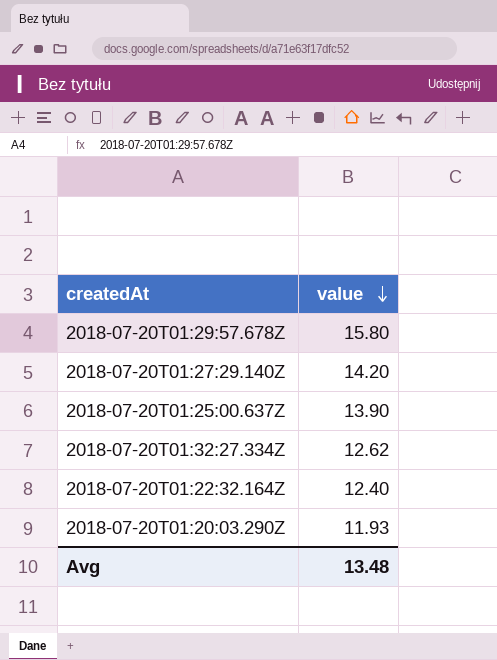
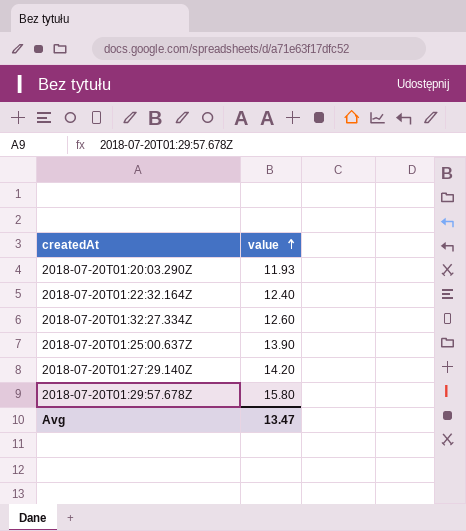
row order: value descending -> value ascending
2018-07-20T01:32:27.334Z | value: 12.62 -> 12.60
Avg | value: 13.48 -> 13.47

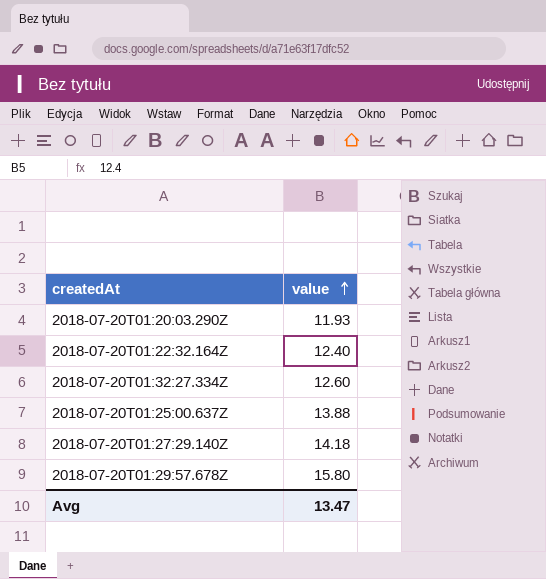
2018-07-20T01:25:00.637Z | value: 13.90 -> 13.88
2018-07-20T01:27:29.140Z | value: 14.20 -> 14.18

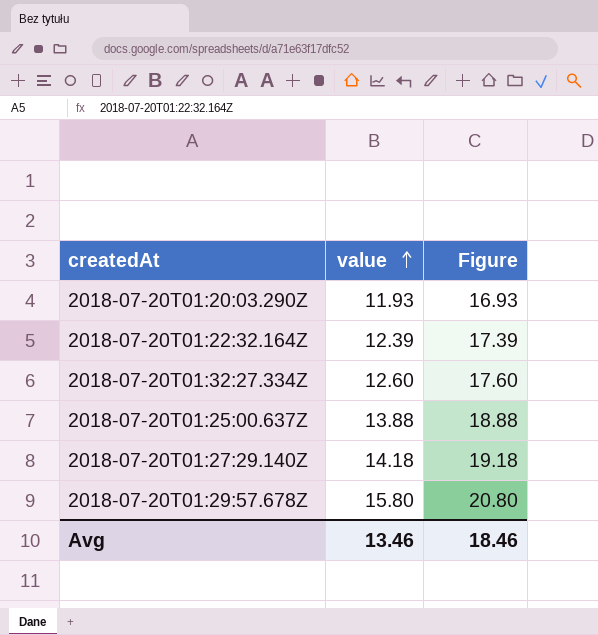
column Figure | formula: none -> [value] + 5
2018-07-20T01:22:32.164Z | value: 12.40 -> 12.39
Avg | value: 13.47 -> 13.46

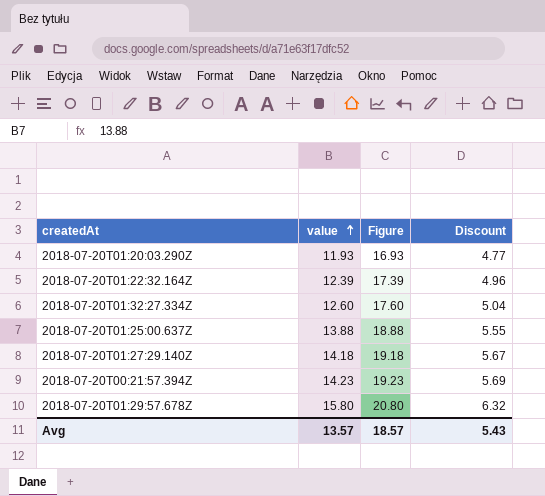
column Discount | formula: none -> [value] * 0.4
row 2018-07-20T00:21:57.394Z: none -> 14.23 | 19.23 | 5.69
Avg | value: 13.46 -> 13.57
Avg | Figure: 18.46 -> 18.57

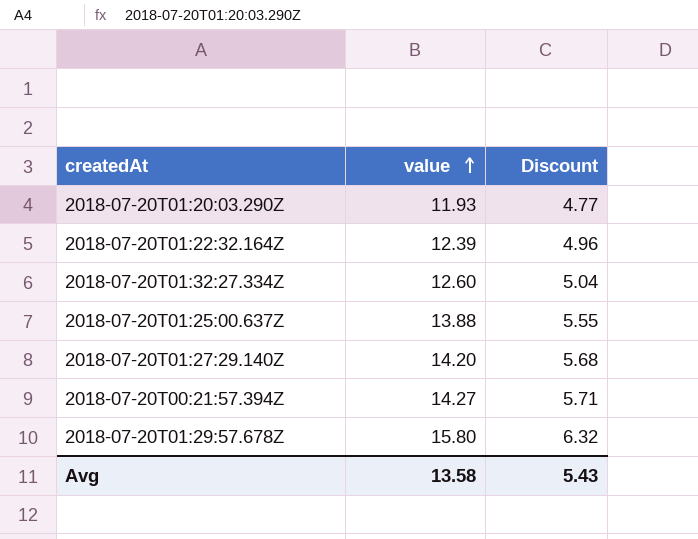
column Figure | formula: [value] + 5 -> none
2018-07-20T01:27:29.140Z | value: 14.18 -> 14.20
2018-07-20T01:27:29.140Z | Discount: 5.67 -> 5.68
2018-07-20T00:21:57.394Z | value: 14.23 -> 14.27
2018-07-20T00:21:57.394Z | Discount: 5.69 -> 5.71
Avg | value: 13.57 -> 13.58

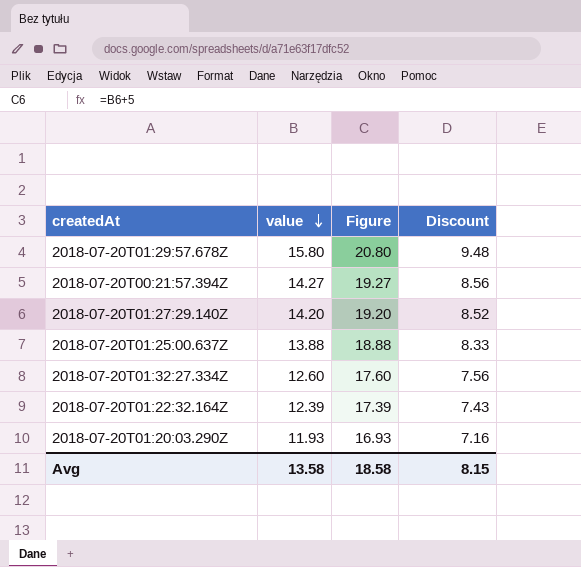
row order: value ascending -> value descending
column Figure | formula: none -> [value] + 5
column Discount | formula: [value] * 0.4 -> [value] * 0.6
Avg | Discount: 5.43 -> 8.15

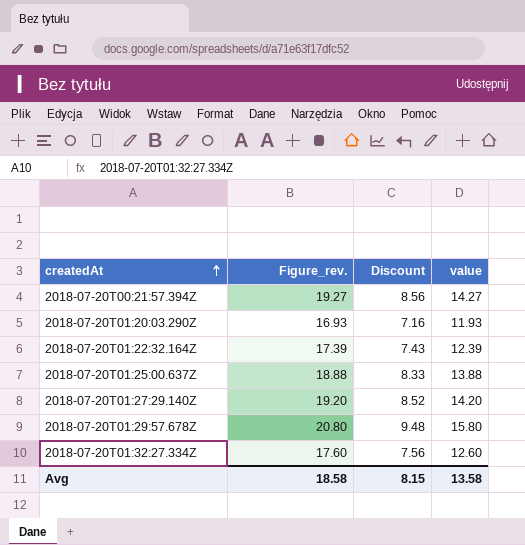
row order: value descending -> createdAt ascending
column name: Figure -> Figure_rev.
column value | position: 2 -> 4

